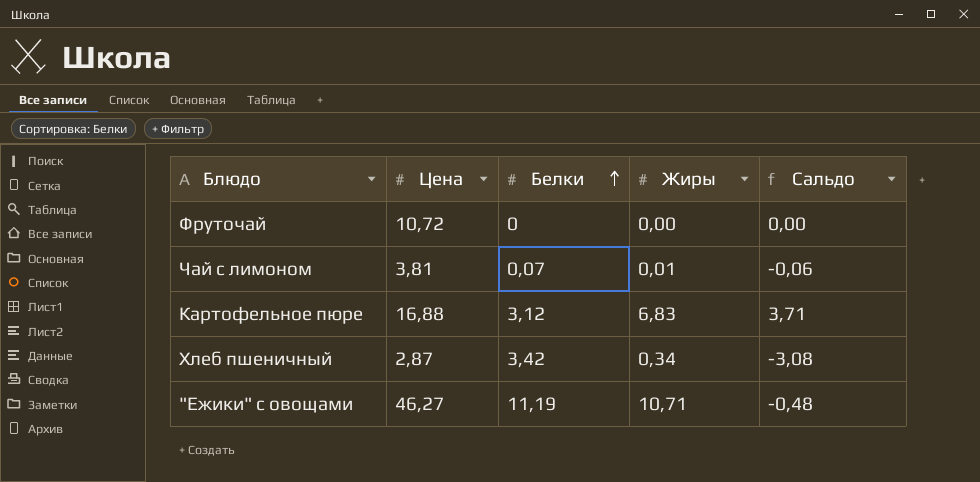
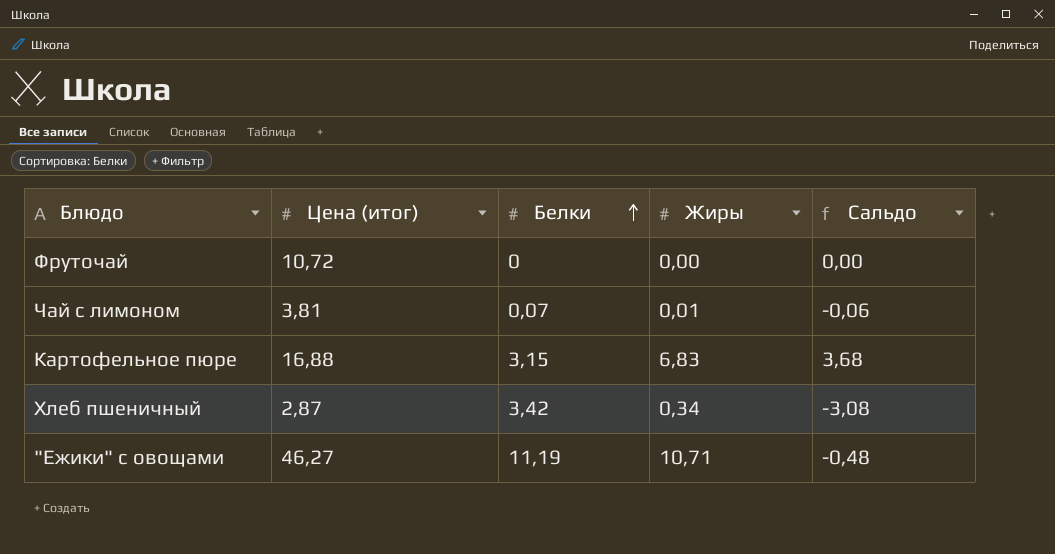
column name: Цена -> Цена (итог)
Картофельное пюре | Белки: 3,12 -> 3,15
Картофельное пюре | Сальдо: 3,71 -> 3,68

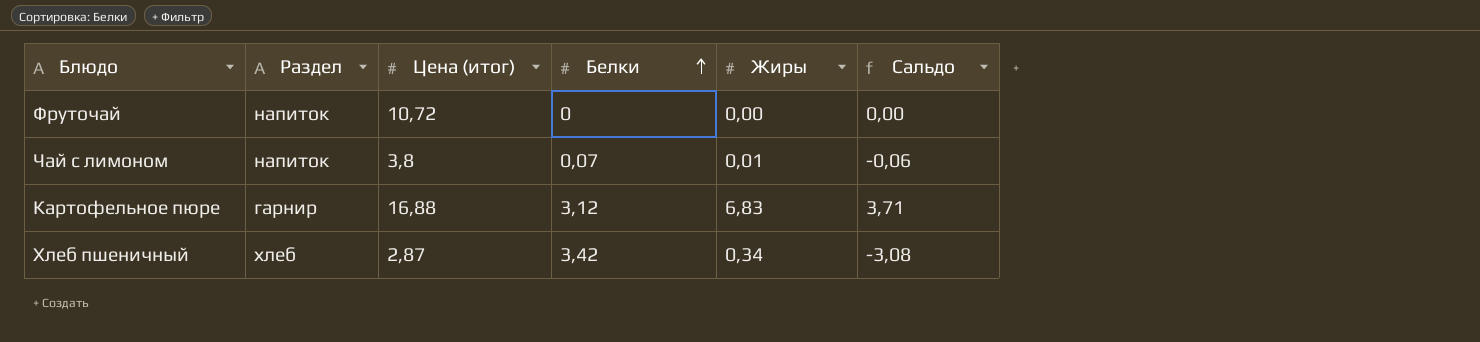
column Раздел | position: none -> 2
row "Ежики" с овощами: 46,27 | 11,19 | 10,71 | -0,48 -> none
Чай с лимоном | Цена (итог): 3,81 -> 3,8
Картофельное пюре | Белки: 3,15 -> 3,12
Картофельное пюре | Сальдо: 3,68 -> 3,71

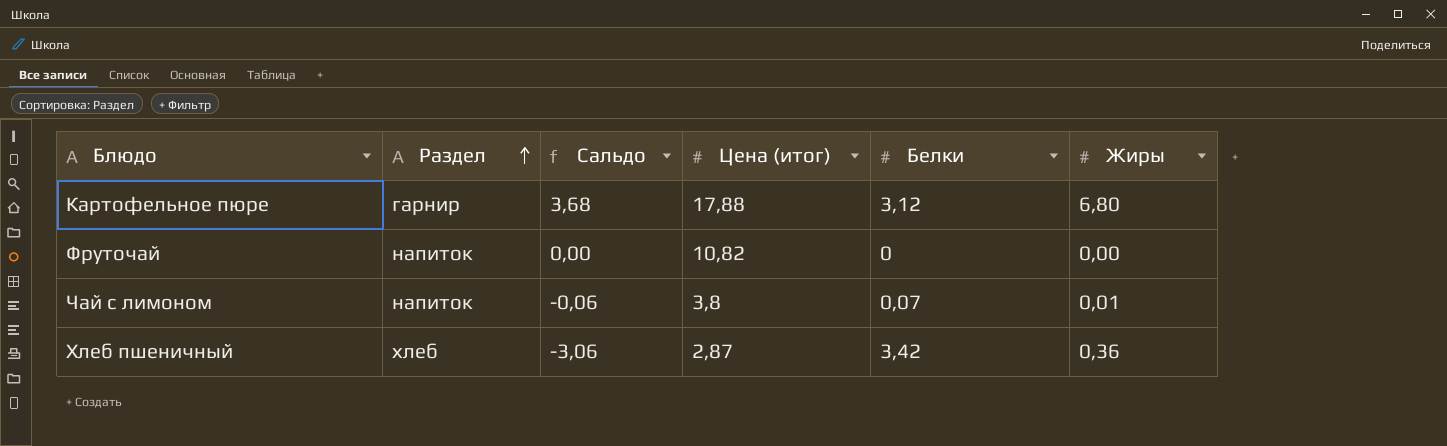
row order: Белки ascending -> Раздел ascending
column Сальдо | position: 6 -> 3
Картофельное пюре | Сальдо: 3,71 -> 3,68
Картофельное пюре | Цена (итог): 16,88 -> 17,88
Картофельное пюре | Жиры: 6,83 -> 6,80
Фруточай | Цена (итог): 10,72 -> 10,82
Хлеб пшеничный | Сальдо: -3,08 -> -3,06
Хлеб пшеничный | Жиры: 0,34 -> 0,36

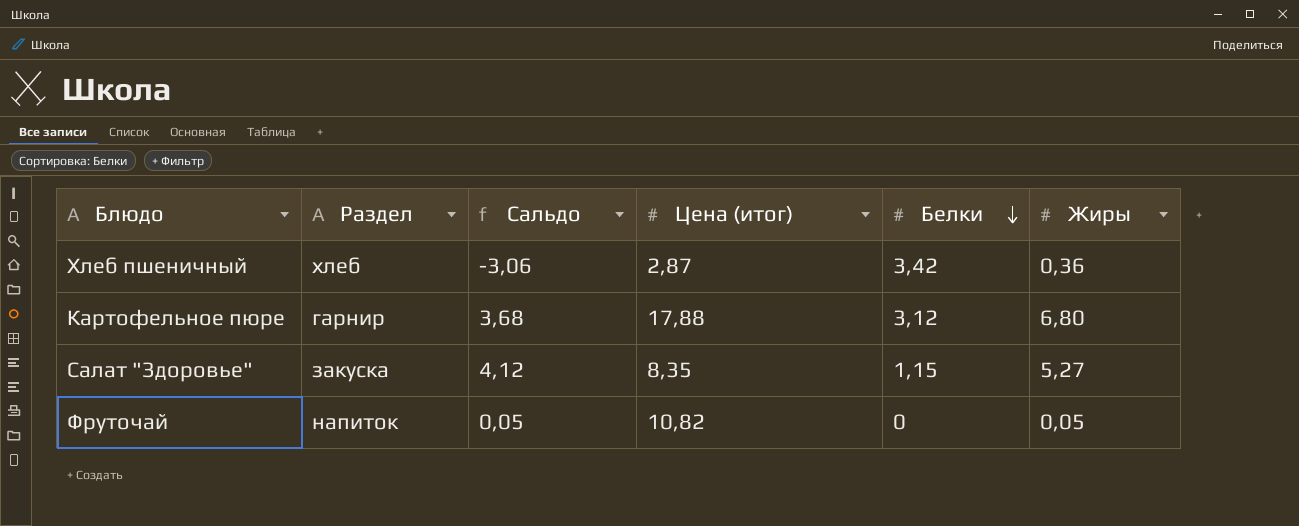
row order: Раздел ascending -> Белки descending
row Чай с лимоном: напиток | -0,06 | 3,8 | 0,07 | 0,01 -> none
row Салат "Здоровье": none -> закуска | 4,12 | 8,35 | 1,15 | 5,27
Фруточай | Сальдо: 0,00 -> 0,05
Фруточай | Жиры: 0,00 -> 0,05

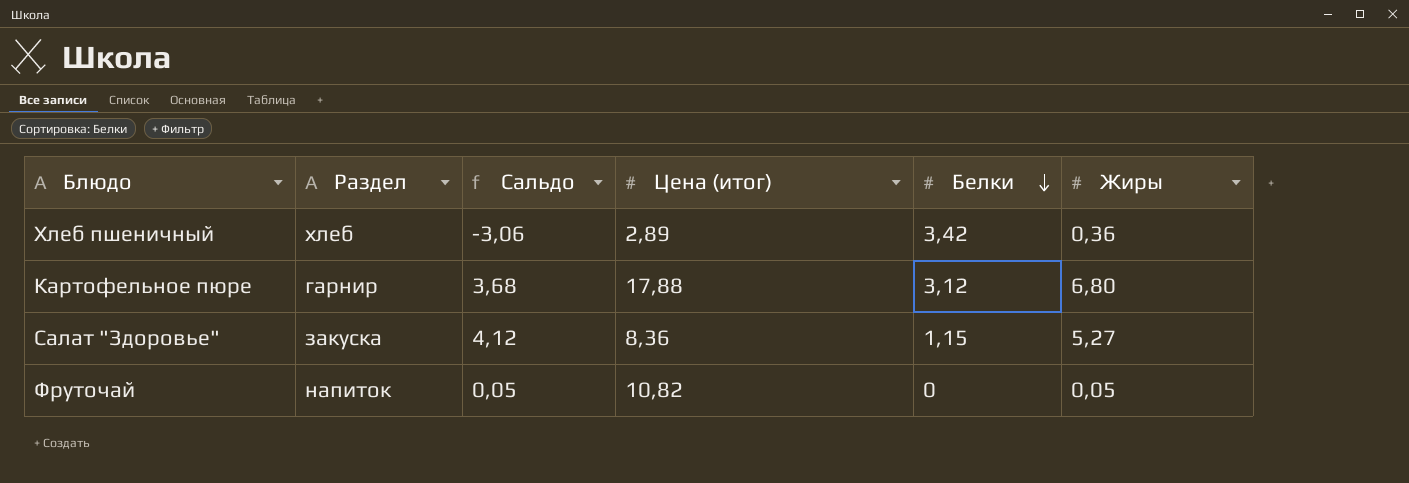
Хлеб пшеничный | Цена (итог): 2,87 -> 2,89
Салат "Здоровье" | Цена (итог): 8,35 -> 8,36

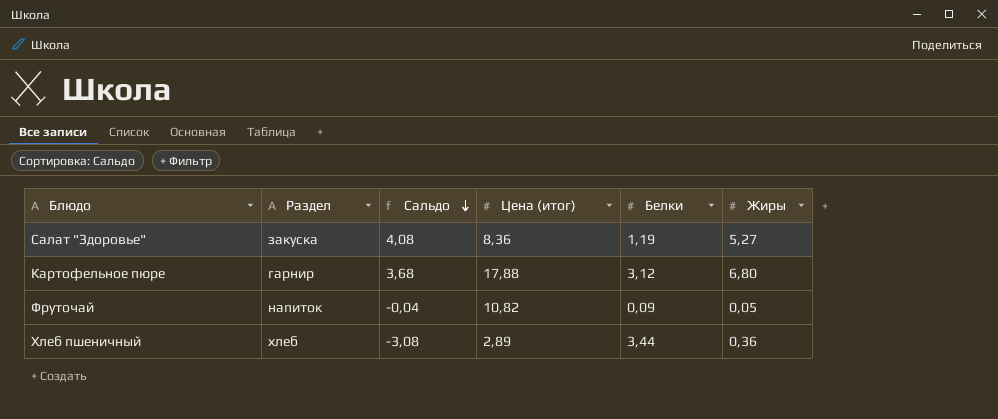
row order: Белки descending -> Сальдо descending
Салат "Здоровье" | Сальдо: 4,12 -> 4,08
Салат "Здоровье" | Белки: 1,15 -> 1,19
Фруточай | Сальдо: 0,05 -> -0,04
Фруточай | Белки: 0 -> 0,09
Хлеб пшеничный | Сальдо: -3,06 -> -3,08
Хлеб пшеничный | Белки: 3,42 -> 3,44

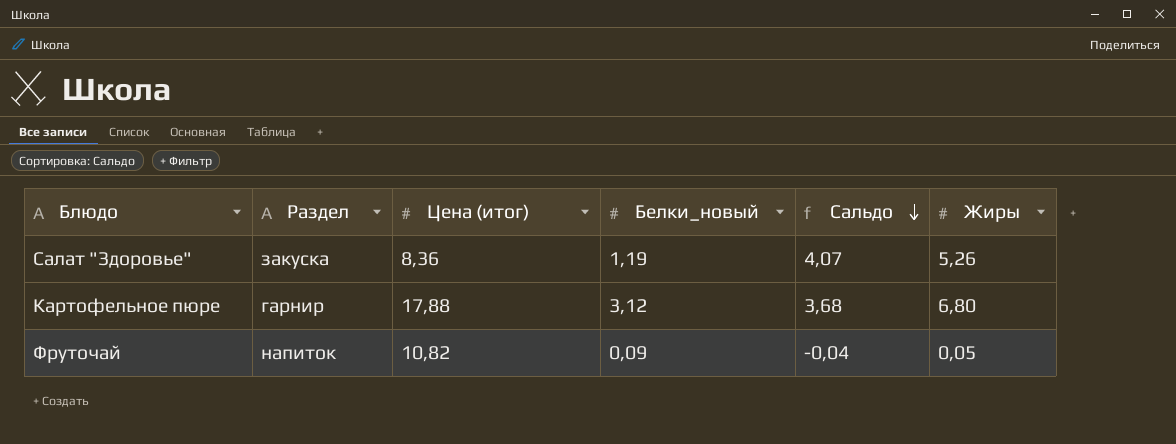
column name: Белки -> Белки_новый
column Сальдо | position: 3 -> 5
row Хлеб пшеничный: хлеб | -3,08 | 2,89 | 3,44 | 0,36 -> none
Салат "Здоровье" | Сальдо: 4,08 -> 4,07
Салат "Здоровье" | Жиры: 5,27 -> 5,26

